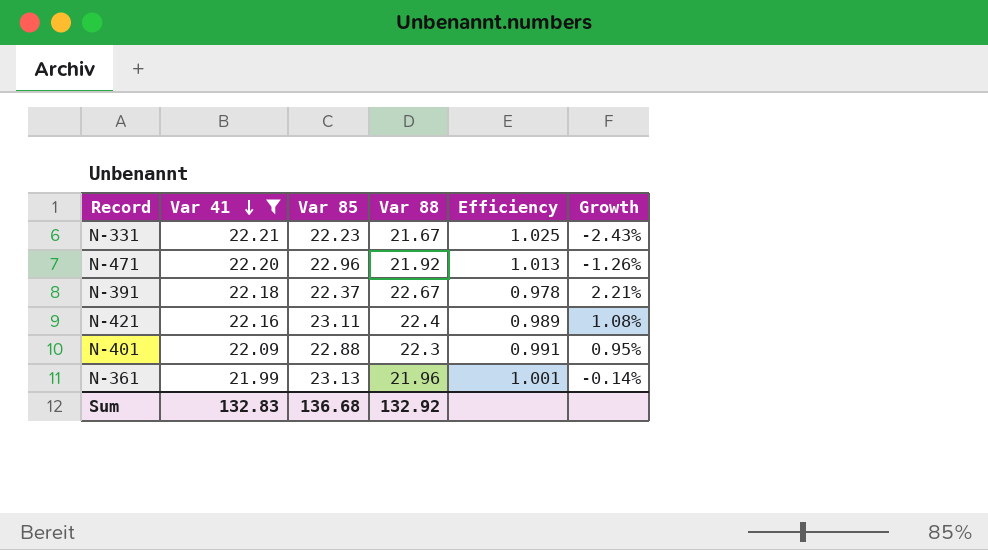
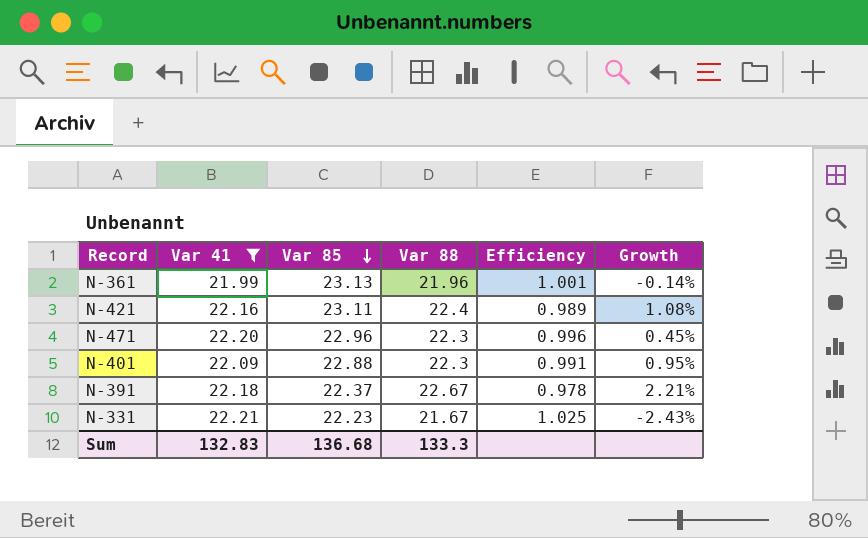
row order: Var 41 descending -> Var 85 descending
N-471 | Var 88: 21.92 -> 22.3
N-471 | Efficiency: 1.013 -> 0.996
N-471 | Growth: -1.26% -> 0.45%
Sum | Var 88: 132.92 -> 133.3

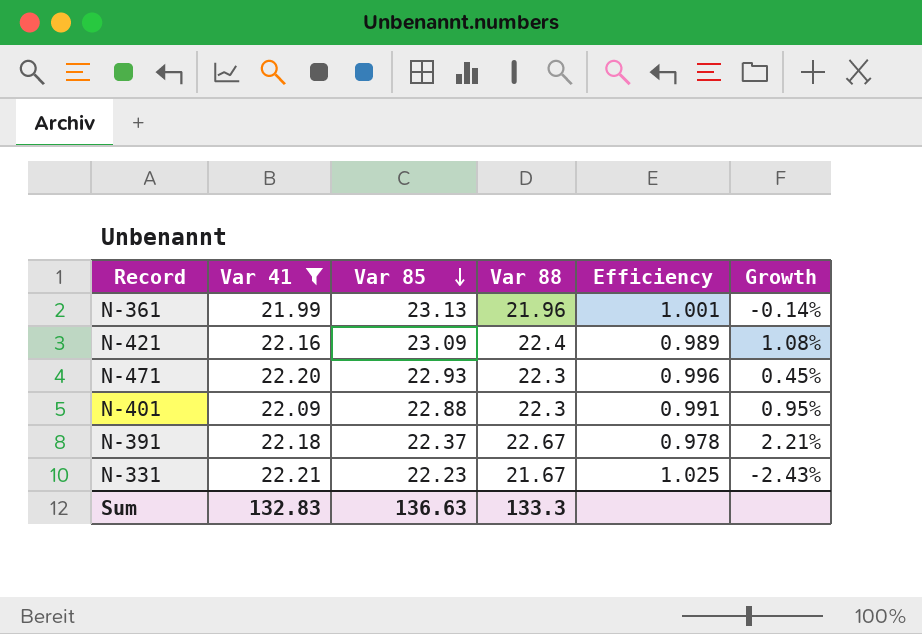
N-421 | Var 85: 23.11 -> 23.09
N-471 | Var 85: 22.96 -> 22.93
Sum | Var 85: 136.68 -> 136.63

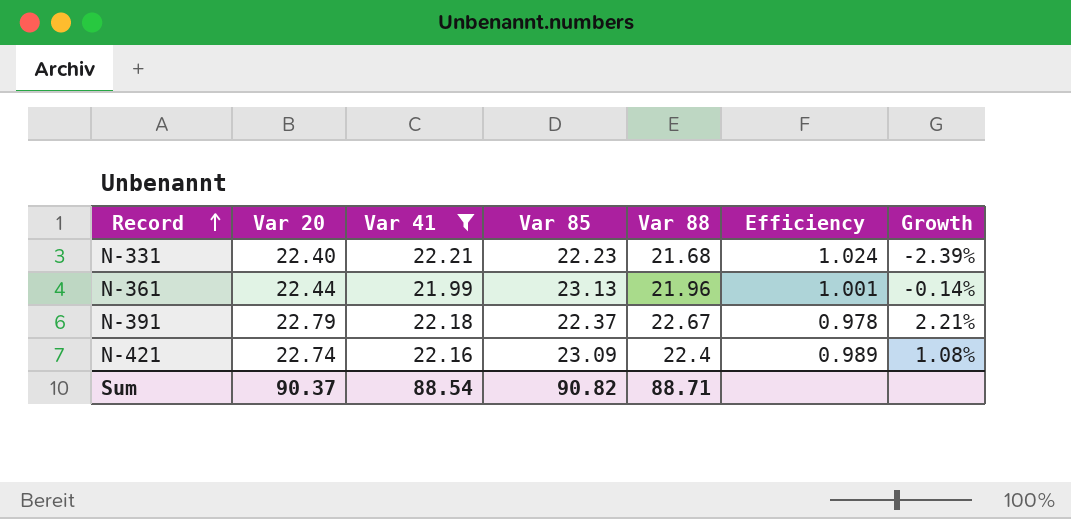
row order: Var 85 descending -> Record ascending
column Var 20 | position: none -> 2
row N-471: 22.20 | 22.93 | 22.3 | 0.996 | 0.45% -> none
row N-401: 22.09 | 22.88 | 22.3 | 0.991 | 0.95% -> none
N-331 | Var 88: 21.67 -> 21.68
N-331 | Efficiency: 1.025 -> 1.024
N-331 | Growth: -2.43% -> -2.39%
Sum | Var 41: 132.83 -> 88.54
Sum | Var 85: 136.63 -> 90.82
Sum | Var 88: 133.3 -> 88.71

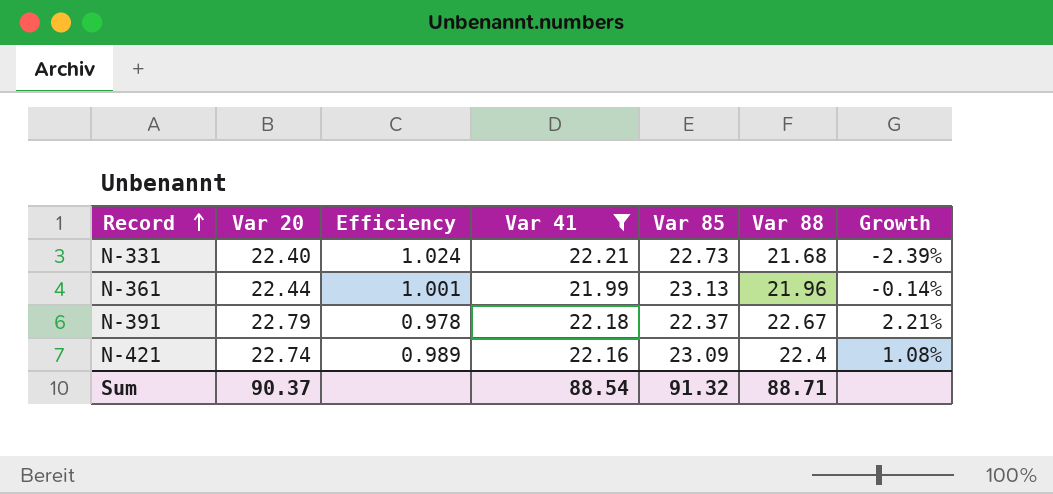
column Efficiency | position: 6 -> 3
N-331 | Var 85: 22.23 -> 22.73
Sum | Var 85: 90.82 -> 91.32

